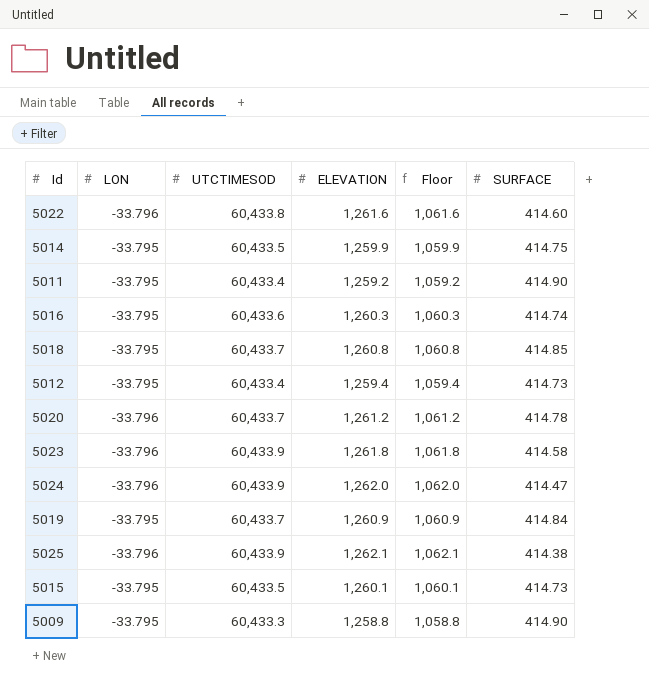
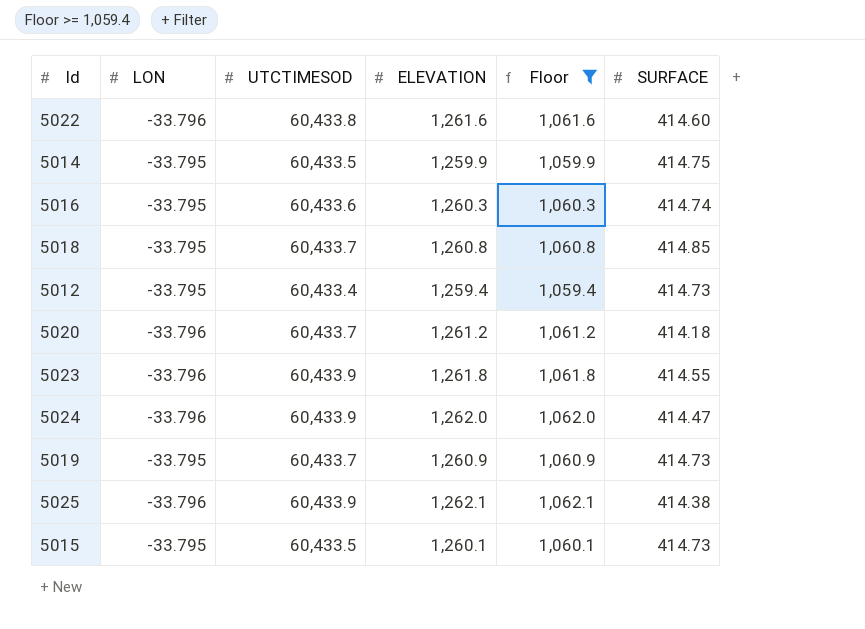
filter: none -> Floor >= 1,059.4
5020 | SURFACE: 414.78 -> 414.18
5023 | SURFACE: 414.58 -> 414.55
5019 | SURFACE: 414.84 -> 414.73

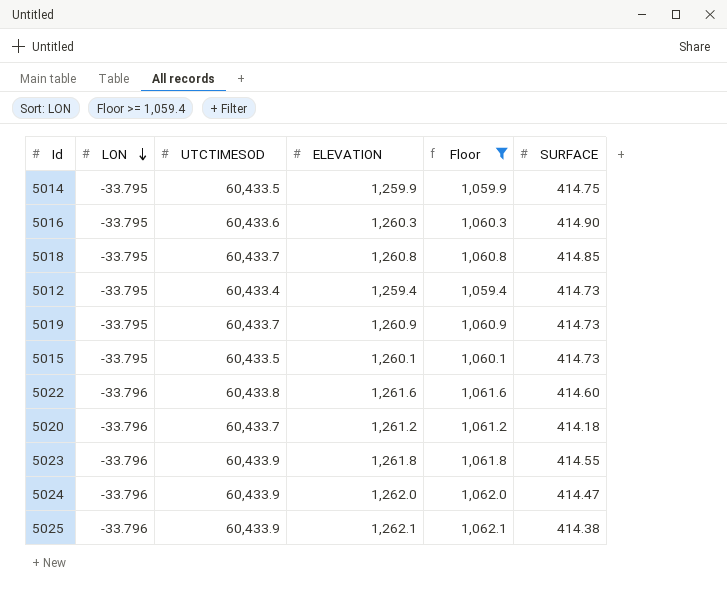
row order: none -> LON descending
5016 | SURFACE: 414.74 -> 414.90

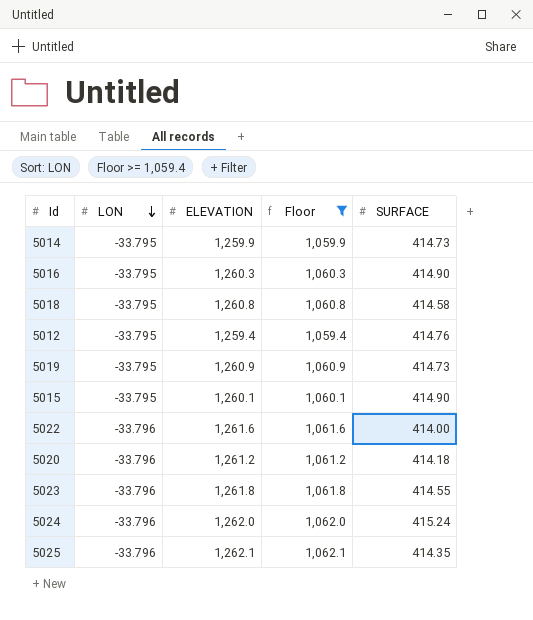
column UTCTIMESOD | position: 3 -> none
5014 | SURFACE: 414.75 -> 414.73
5018 | SURFACE: 414.85 -> 414.58
5012 | SURFACE: 414.73 -> 414.76
5015 | SURFACE: 414.73 -> 414.90
5022 | SURFACE: 414.60 -> 414.00
5024 | SURFACE: 414.47 -> 415.24
5025 | SURFACE: 414.38 -> 414.35

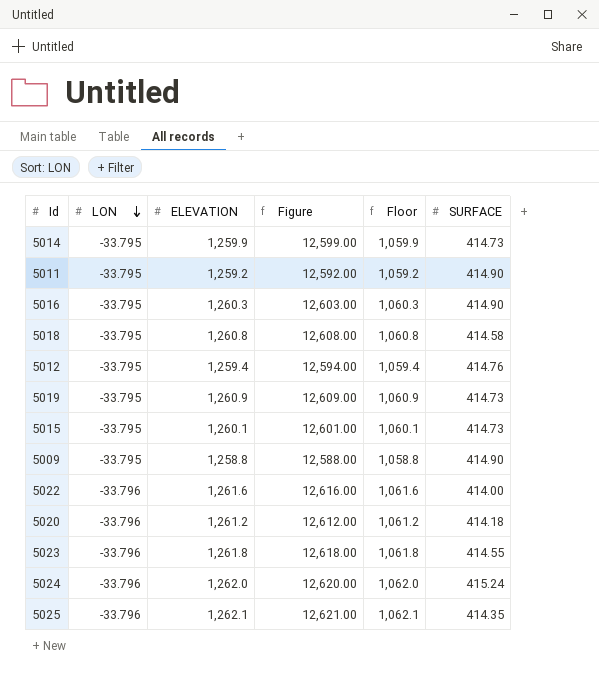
filter: Floor >= 1,059.4 -> none
column Figure | formula: none -> [ELEVATION] * 10
5015 | SURFACE: 414.90 -> 414.73

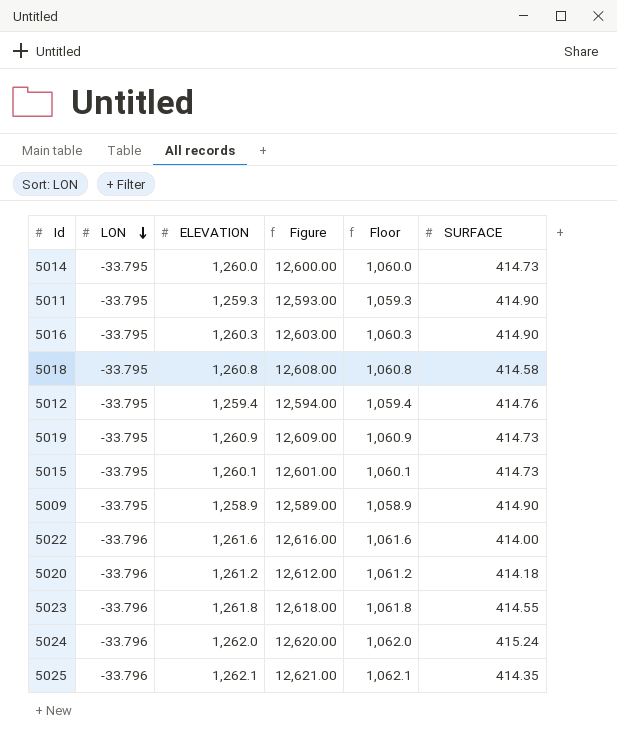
5014 | ELEVATION: 1,259.9 -> 1,260.0
5014 | Figure: 12,599.00 -> 12,600.00
5014 | Floor: 1,059.9 -> 1,060.0
5011 | ELEVATION: 1,259.2 -> 1,259.3
5011 | Figure: 12,592.00 -> 12,593.00
5011 | Floor: 1,059.2 -> 1,059.3
5009 | ELEVATION: 1,258.8 -> 1,258.9
5009 | Figure: 12,588.00 -> 12,589.00
5009 | Floor: 1,058.8 -> 1,058.9

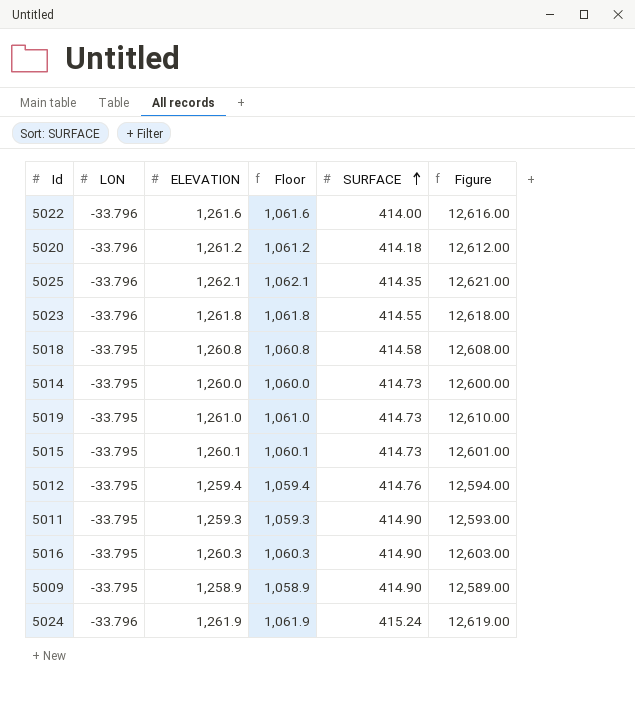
row order: LON descending -> SURFACE ascending
column Figure | position: 4 -> 6
5019 | ELEVATION: 1,260.9 -> 1,261.0
5019 | Floor: 1,060.9 -> 1,061.0
5019 | Figure: 12,609.00 -> 12,610.00
5024 | ELEVATION: 1,262.0 -> 1,261.9
5024 | Floor: 1,062.0 -> 1,061.9
5024 | Figure: 12,620.00 -> 12,619.00

